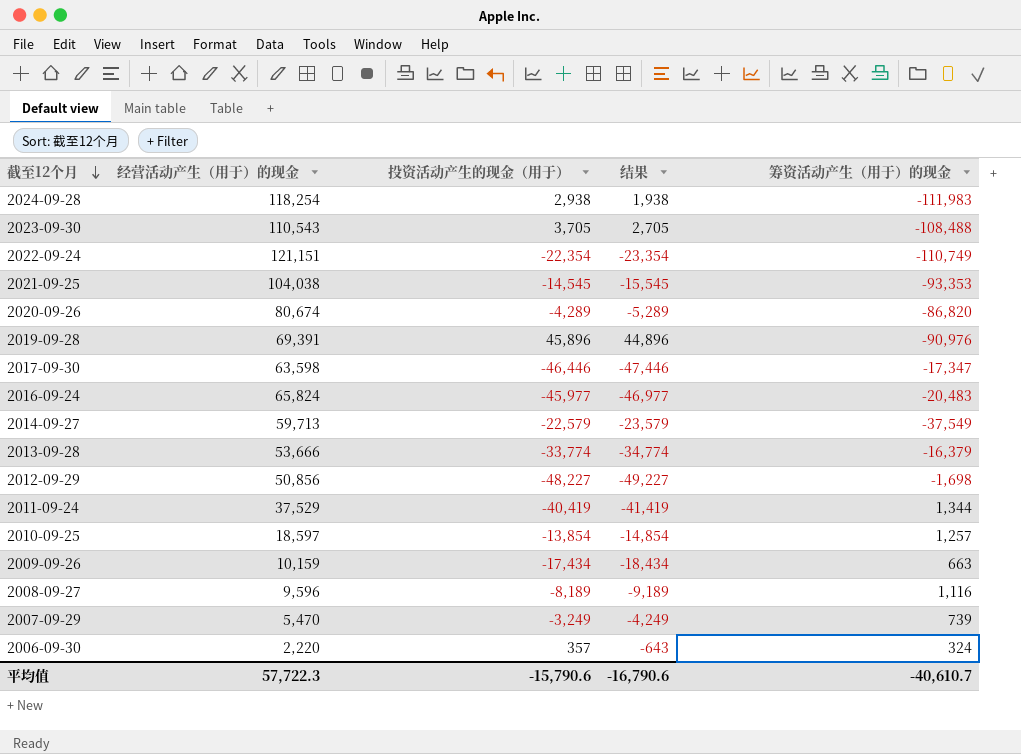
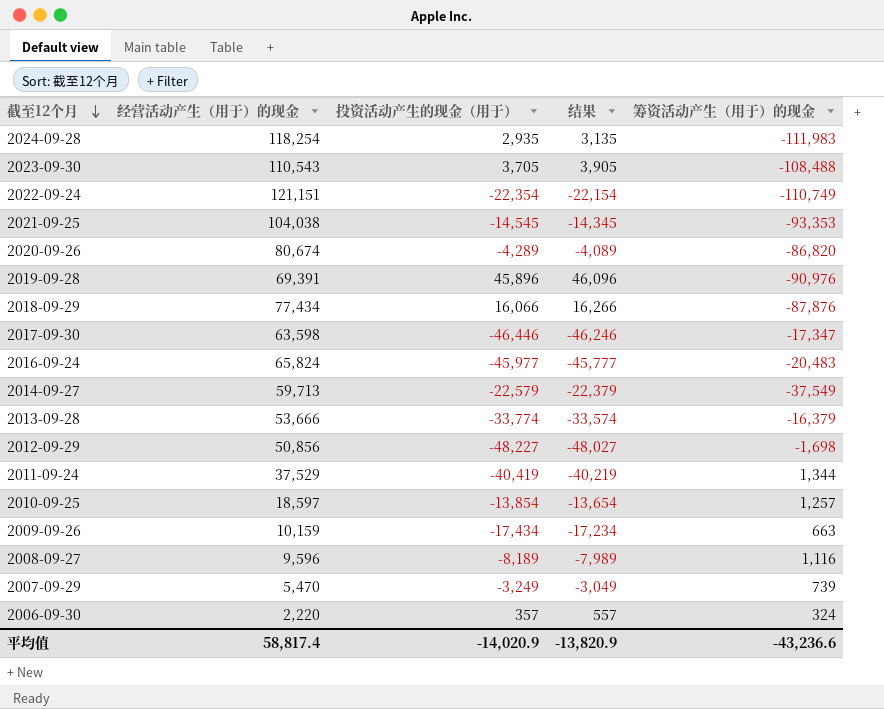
column 结果 | formula: [投资活动产生的现金（用于）] - 1000 -> [投资活动产生的现金（用于）] + 200
2024-09-28 | 投资活动产生的现金（用于）: 2,938 -> 2,935
row 2018-09-29: none -> 77,434 | 16,066 | 16,266 | -87,876
平均值 | 经营活动产生（用于）的现金: 57,722.3 -> 58,817.4
平均值 | 投资活动产生的现金（用于）: -15,790.6 -> -14,020.9
平均值 | 结果: -16,790.6 -> -13,820.9
平均值 | 筹资活动产生（用于）的现金: -40,610.7 -> -43,236.6

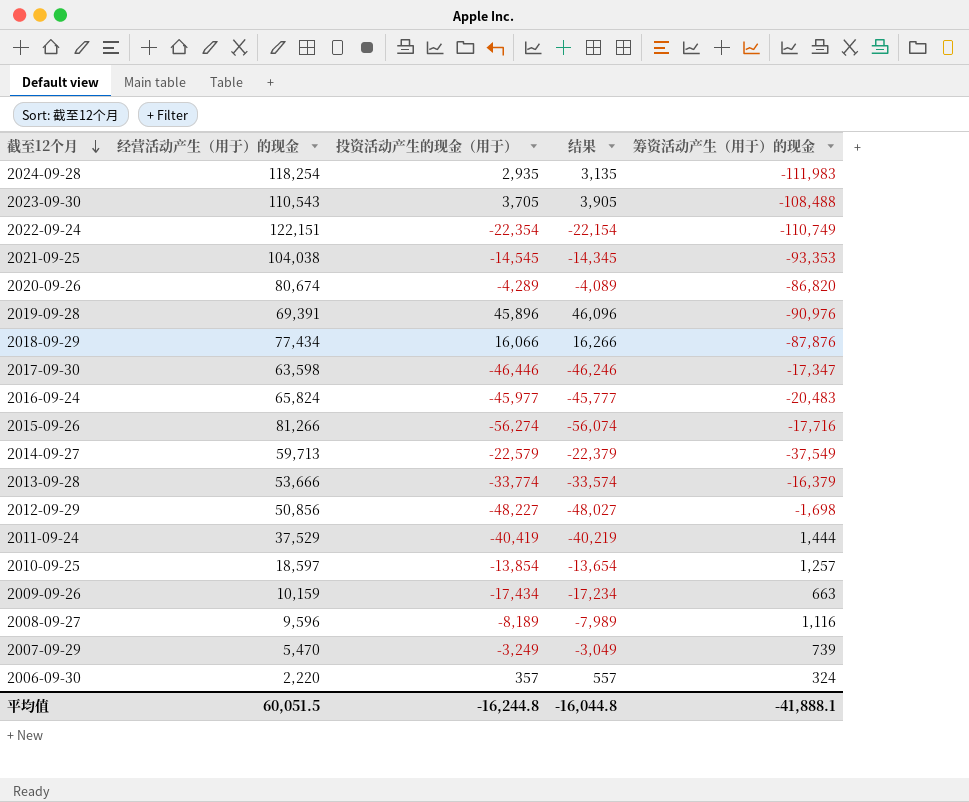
2022-09-24 | 经营活动产生（用于）的现金: 121,151 -> 122,151
row 2015-09-26: none -> 81,266 | -56,274 | -56,074 | -17,716
2011-09-24 | 筹资活动产生（用于）的现金: 1,344 -> 1,444
平均值 | 经营活动产生（用于）的现金: 58,817.4 -> 60,051.5
平均值 | 投资活动产生的现金（用于）: -14,020.9 -> -16,244.8
平均值 | 结果: -13,820.9 -> -16,044.8
平均值 | 筹资活动产生（用于）的现金: -43,236.6 -> -41,888.1

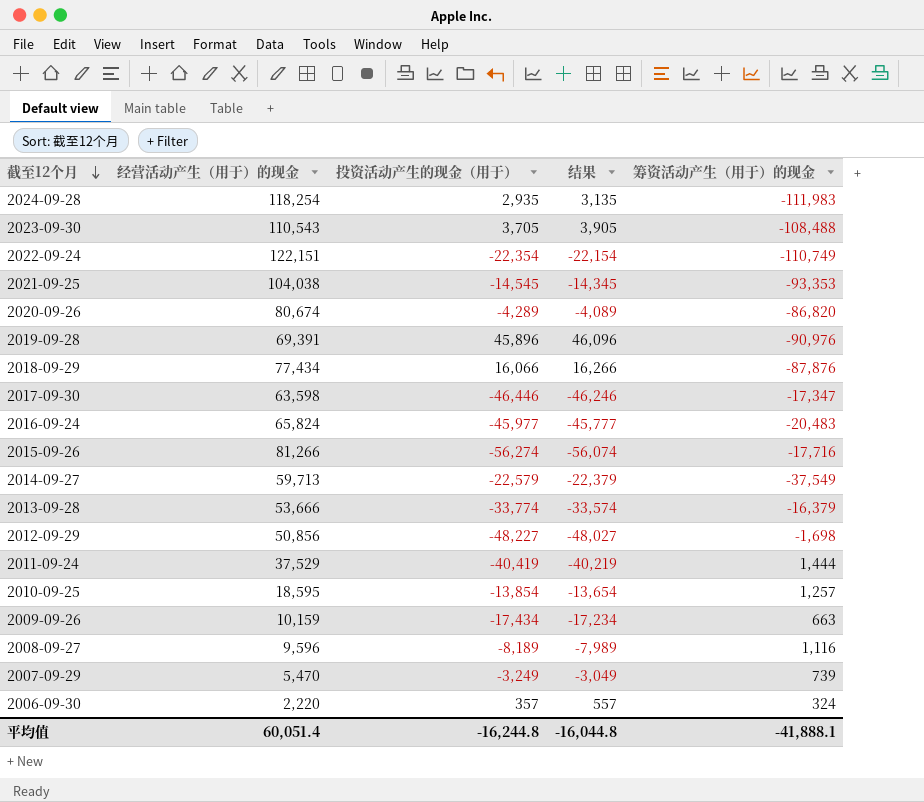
2010-09-25 | 经营活动产生（用于）的现金: 18,597 -> 18,595
平均值 | 经营活动产生（用于）的现金: 60,051.5 -> 60,051.4

